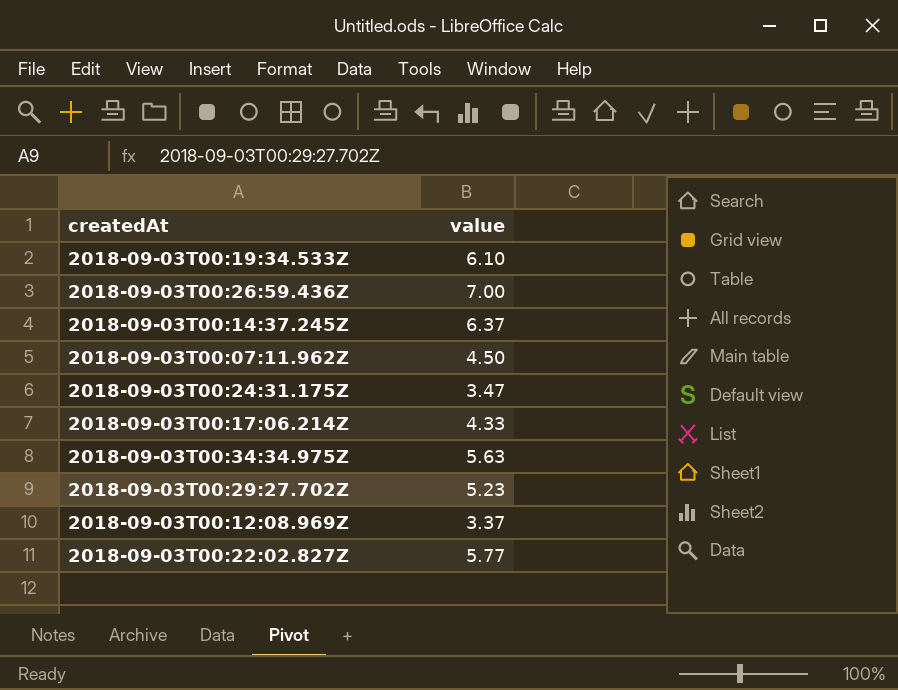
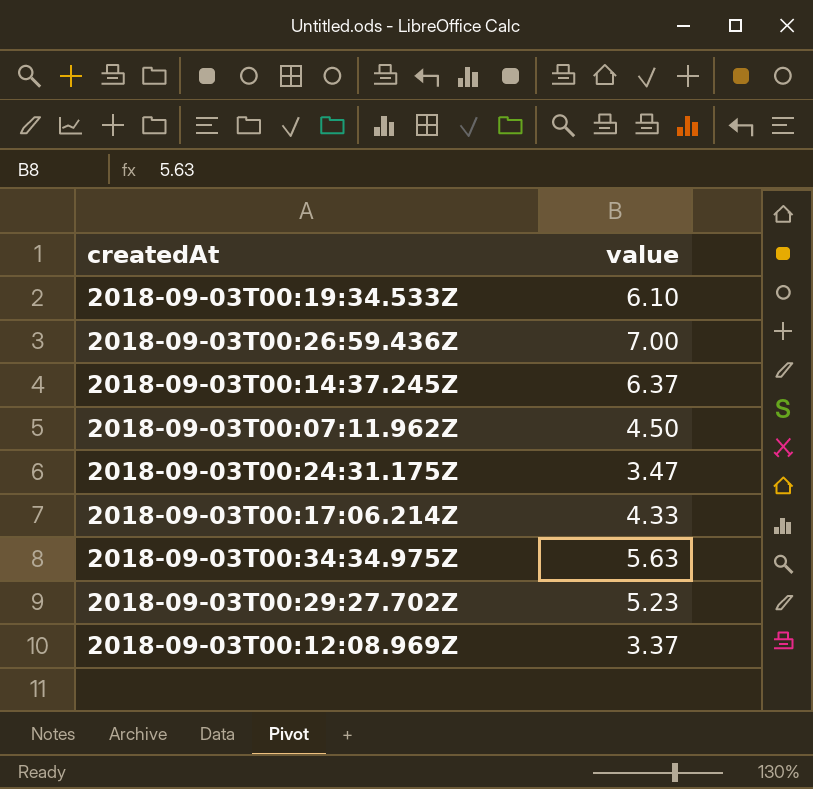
row 2018-09-03T00:22:02.827Z: 5.77 -> none

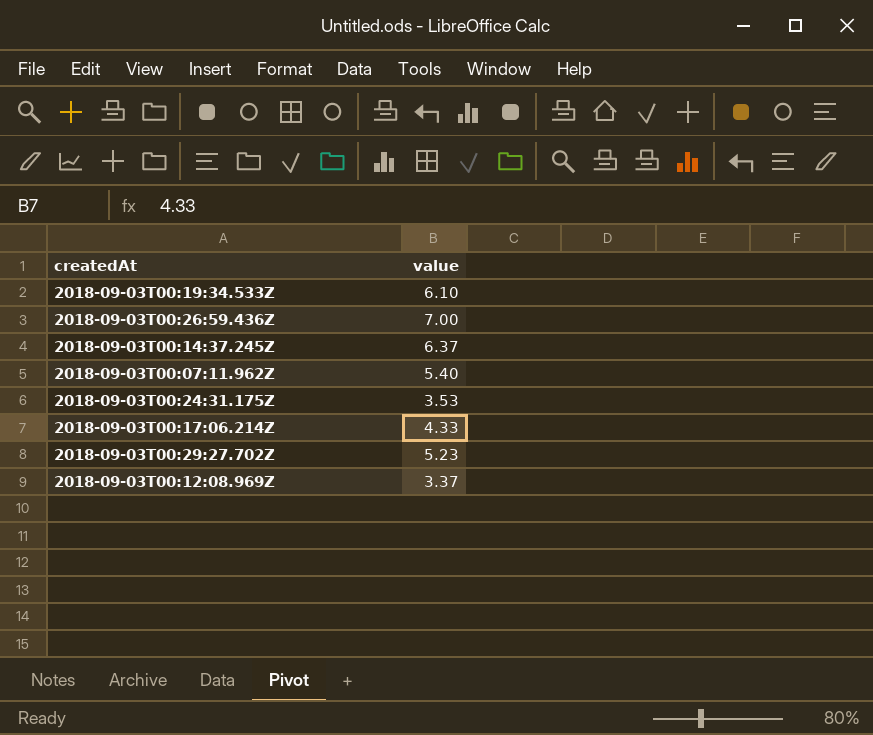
row 2018-09-03T00:34:34.975Z: 5.63 -> none
2018-09-03T00:07:11.962Z | value: 4.50 -> 5.40
2018-09-03T00:24:31.175Z | value: 3.47 -> 3.53

